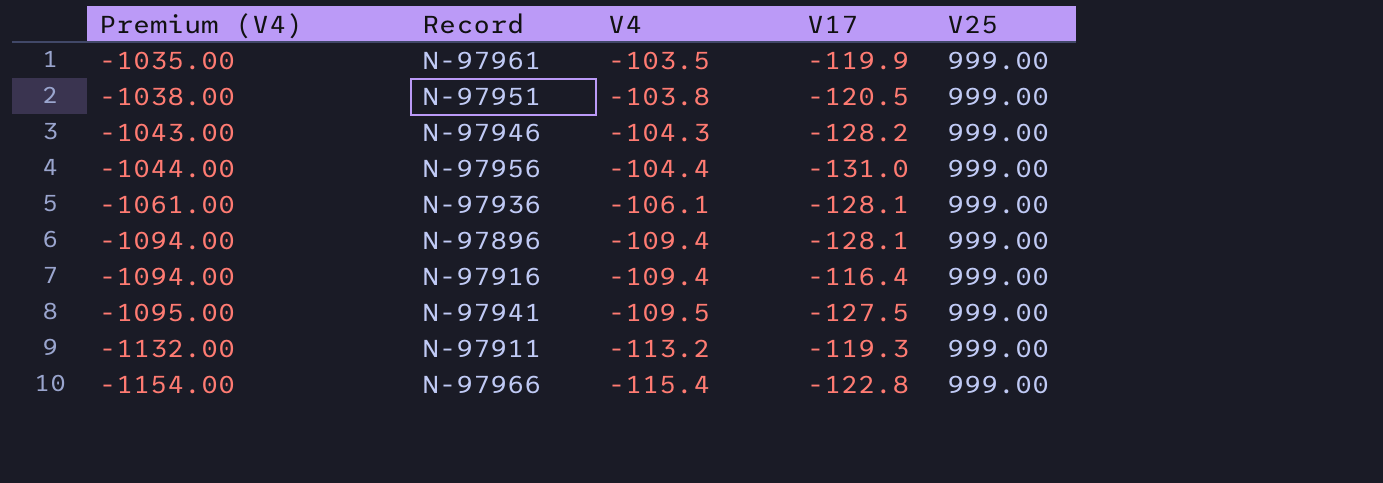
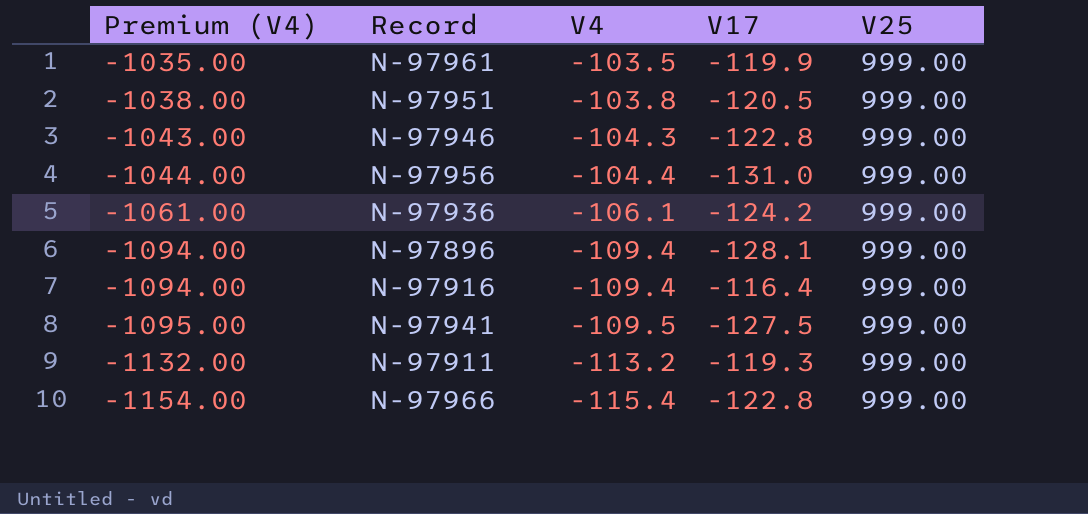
N-97946 | V17: -128.2 -> -122.8
N-97936 | V17: -128.1 -> -124.2

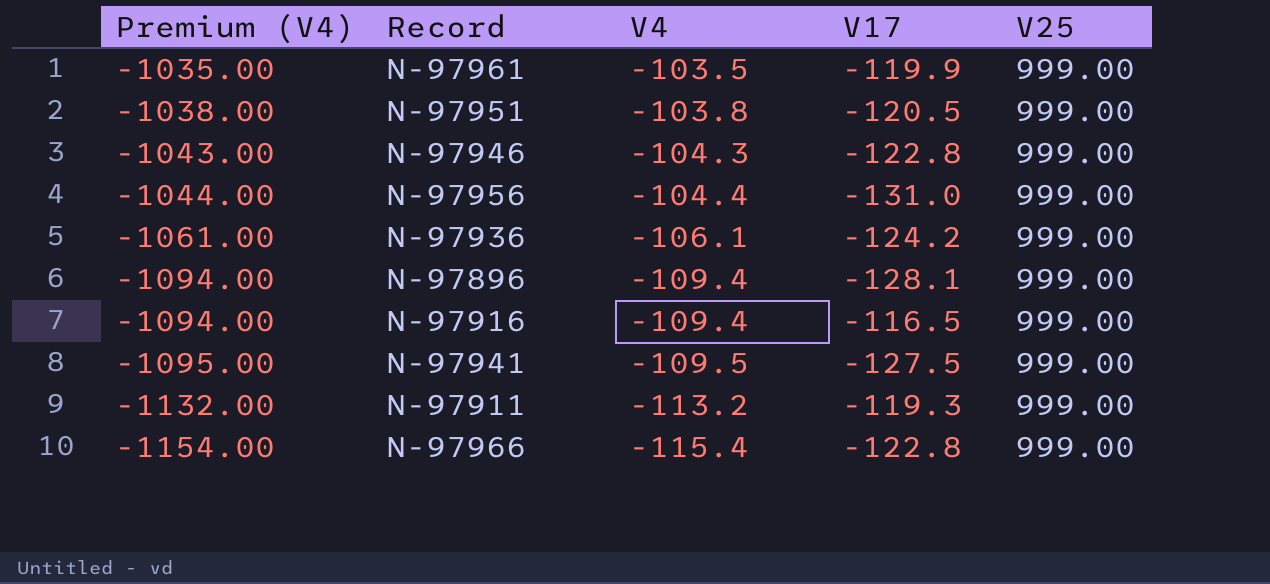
N-97916 | V17: -116.4 -> -116.5

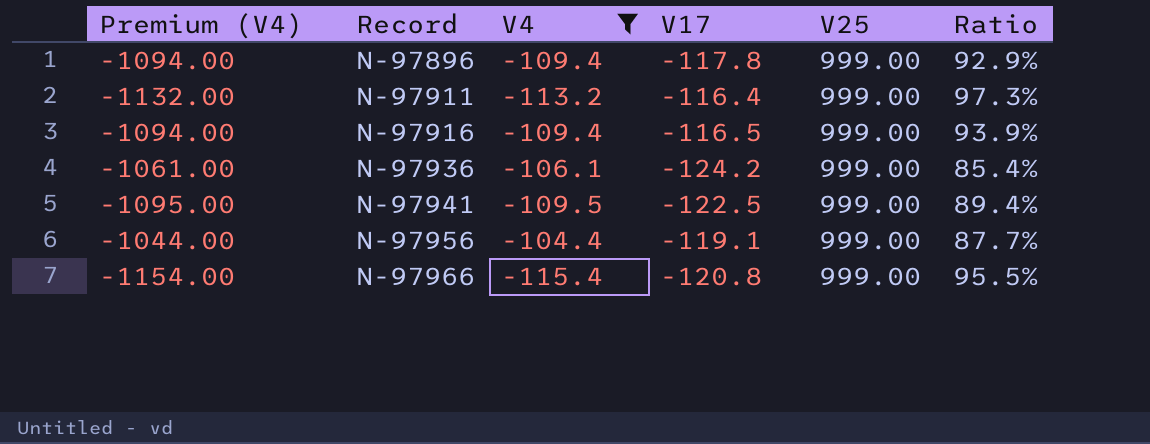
filter: none -> V4 <= -104.4
row order: Premium (V4) descending -> Record ascending
column Ratio | formula: none -> [V4] / [V17]
N-97896 | V17: -128.1 -> -117.8
N-97911 | V17: -119.3 -> -116.4
N-97941 | V17: -127.5 -> -122.5
N-97956 | V17: -131.0 -> -119.1
N-97966 | V17: -122.8 -> -120.8

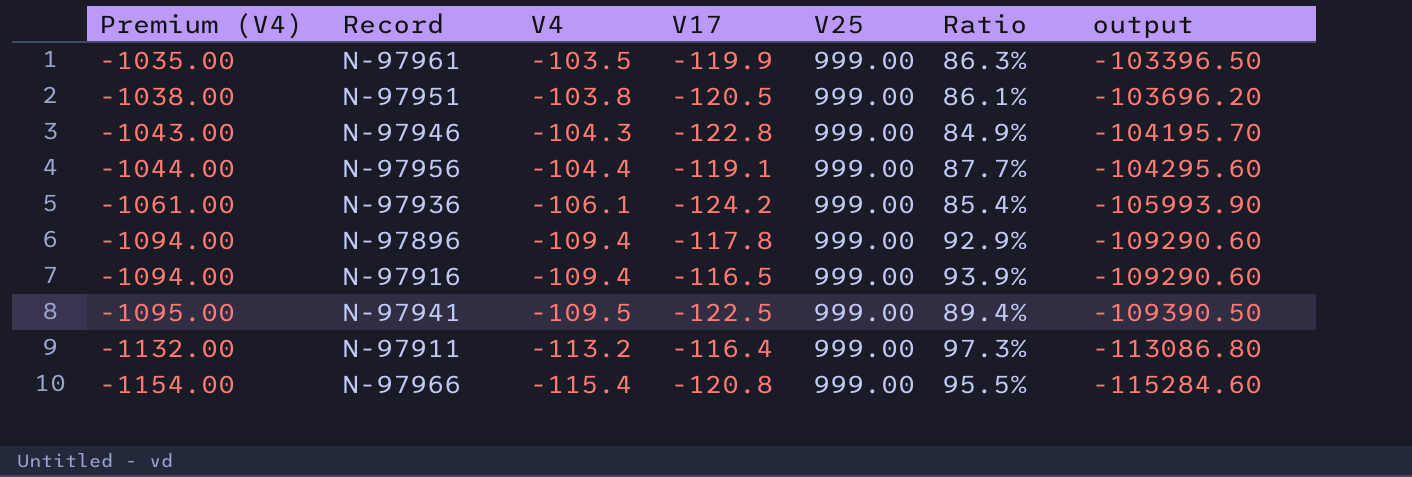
filter: V4 <= -104.4 -> none
row order: Record ascending -> Premium (V4) descending
column output | formula: none -> [V4] * [V25]

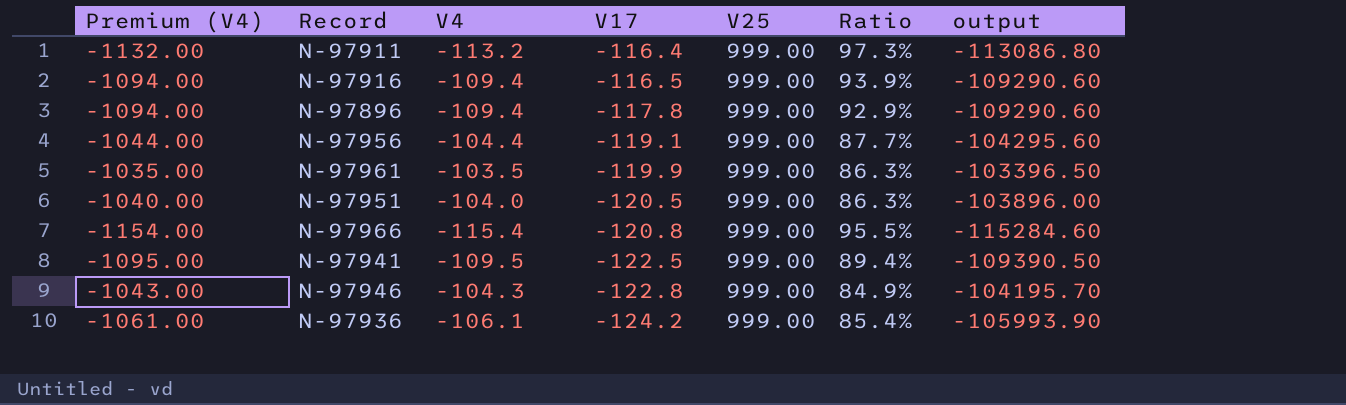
row order: Premium (V4) descending -> V17 descending
N-97951 | Premium (V4): -1038.00 -> -1040.00
N-97951 | V4: -103.8 -> -104.0
N-97951 | Ratio: 86.1% -> 86.3%
N-97951 | output: -103696.20 -> -103896.00

